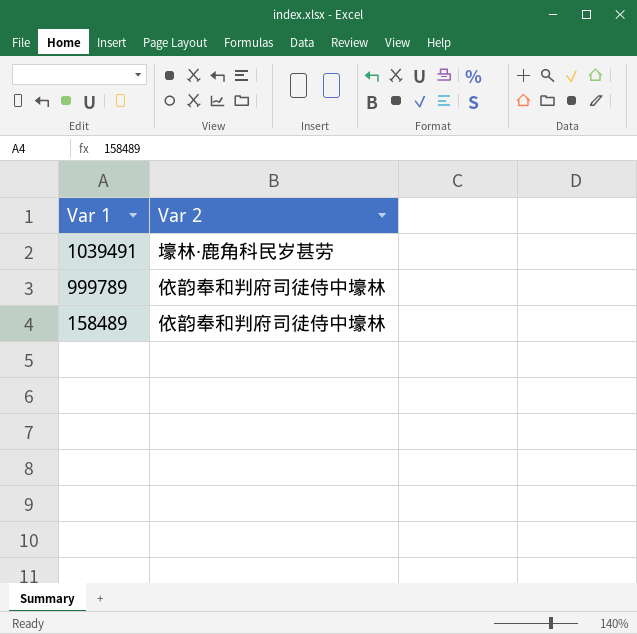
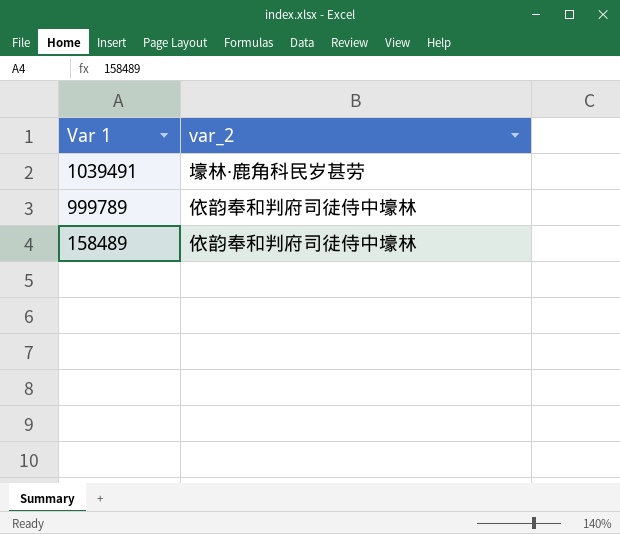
column name: Var 2 -> var_2

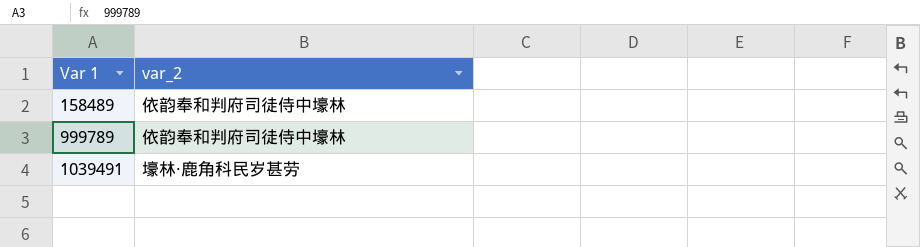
row order: Var 1 descending -> Var 1 ascending

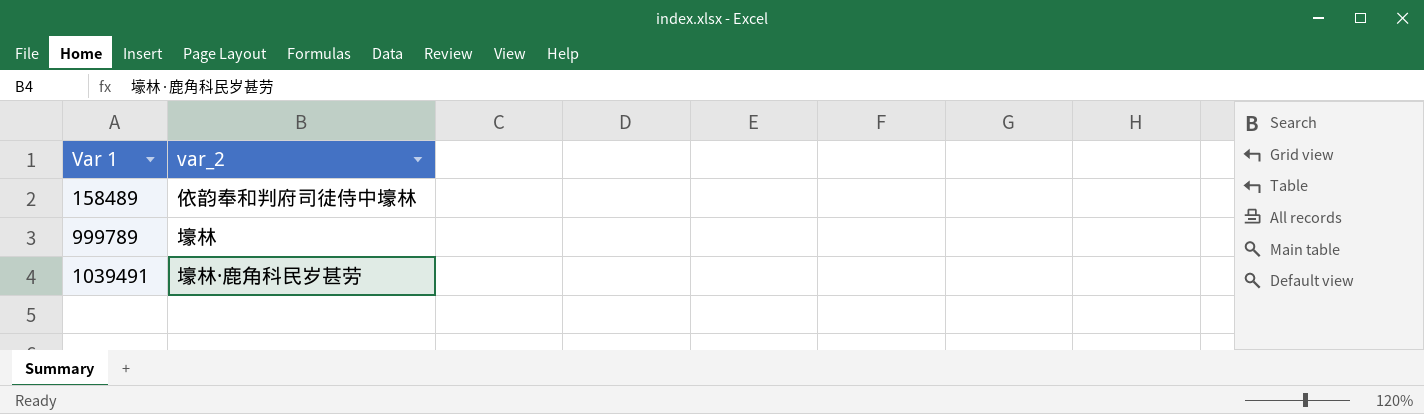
999789 | var_2: 依韵奉和判府司徒侍中壕林 -> 壕林

